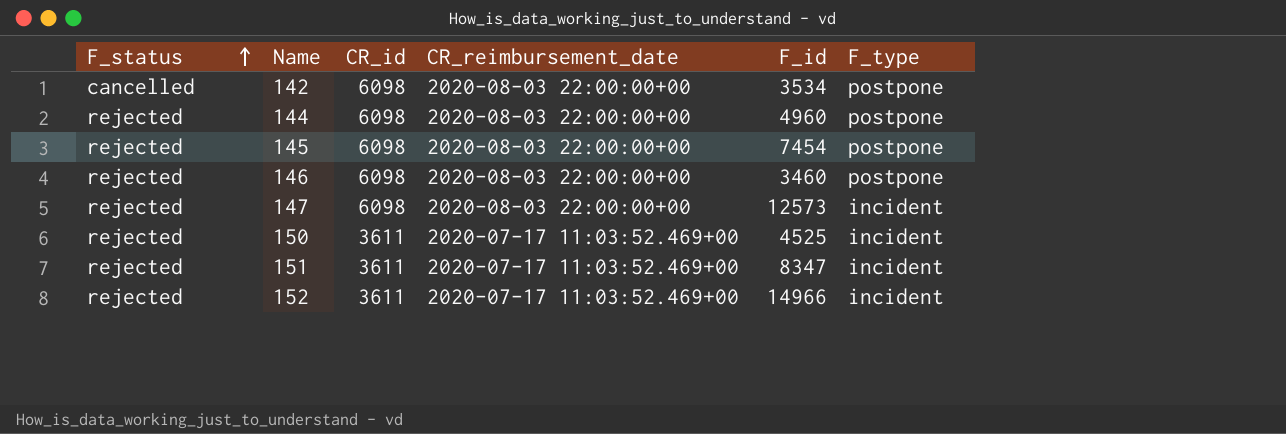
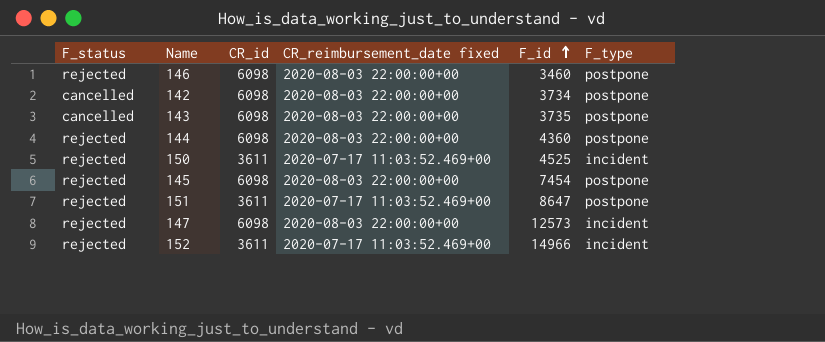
row order: F_status ascending -> F_id ascending
column name: CR_reimbursement_date -> CR_reimbursement_date fixed
142 | F_id: 3534 -> 3734
row 143: none -> cancelled | 6098 | 2020-08-03 22:00:00+00 | 3735 | postpone
144 | F_id: 4960 -> 4360
151 | F_id: 8347 -> 8647
151 | F_type: incident -> postpone

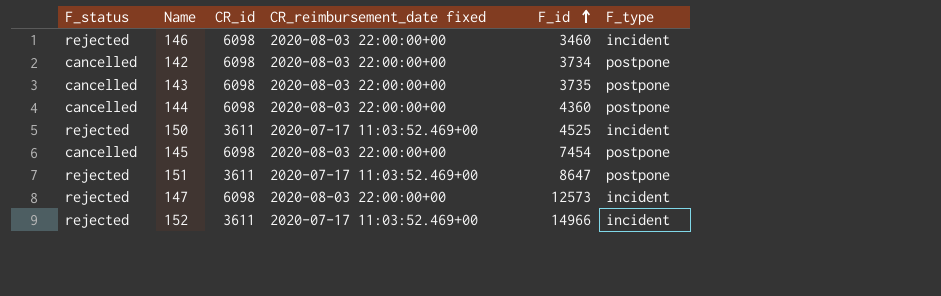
146 | F_type: postpone -> incident
144 | F_status: rejected -> cancelled
145 | F_status: rejected -> cancelled

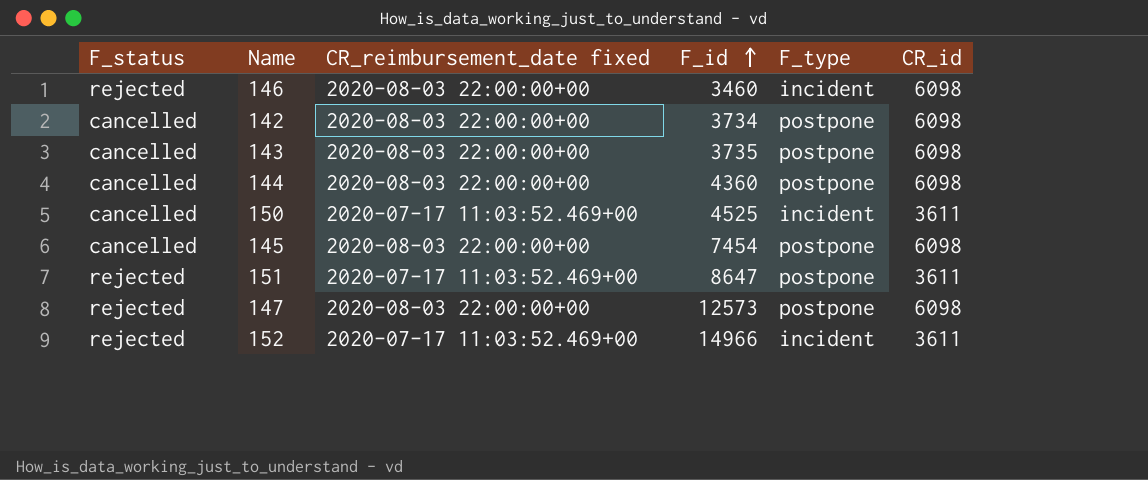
column CR_id | position: 3 -> 6
150 | F_status: rejected -> cancelled
147 | F_type: incident -> postpone

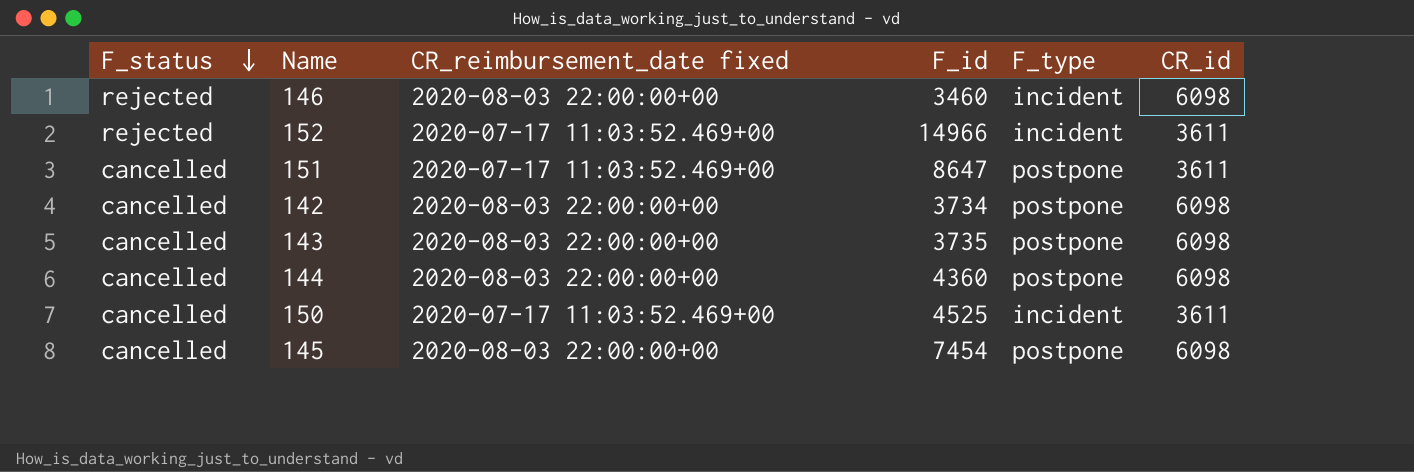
row order: F_id ascending -> F_status descending
row 147: rejected | 2020-08-03 22:00:00+00 | 12573 | postpone | 6098 -> none
151 | F_status: rejected -> cancelled

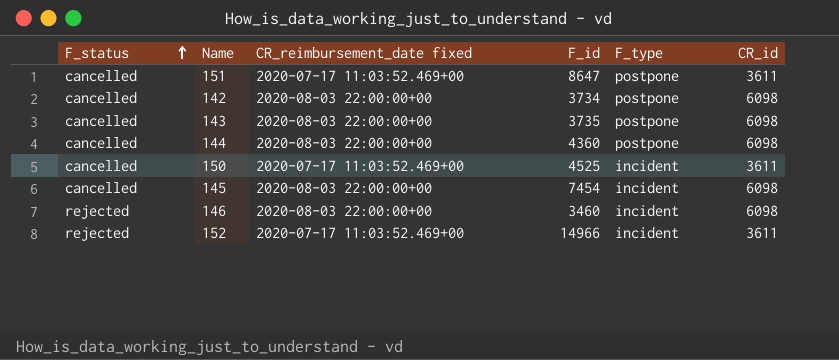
row order: F_status descending -> F_status ascending
145 | F_type: postpone -> incident

